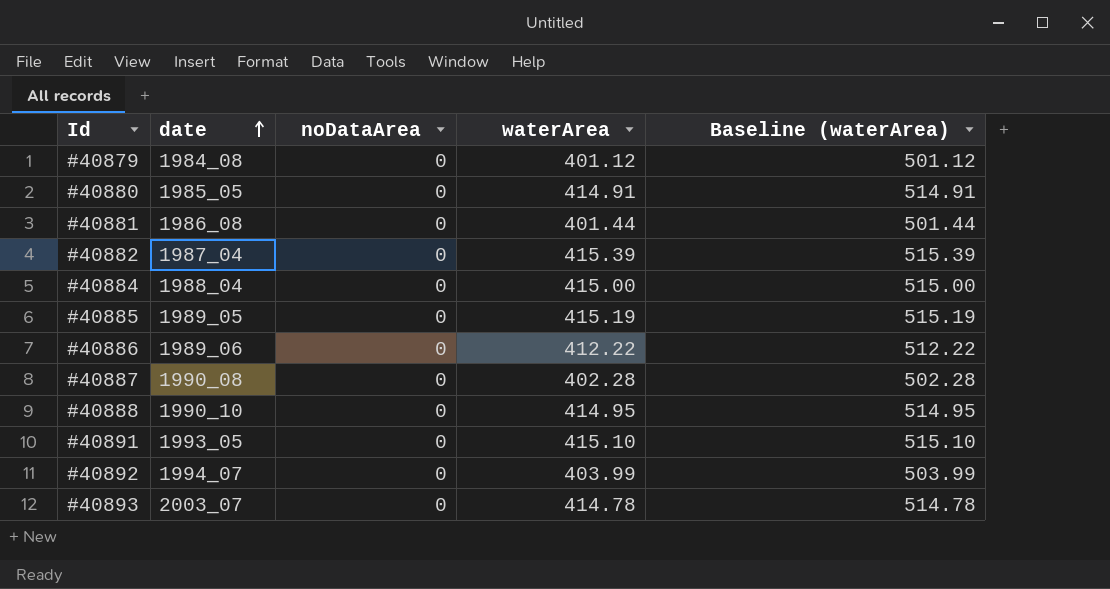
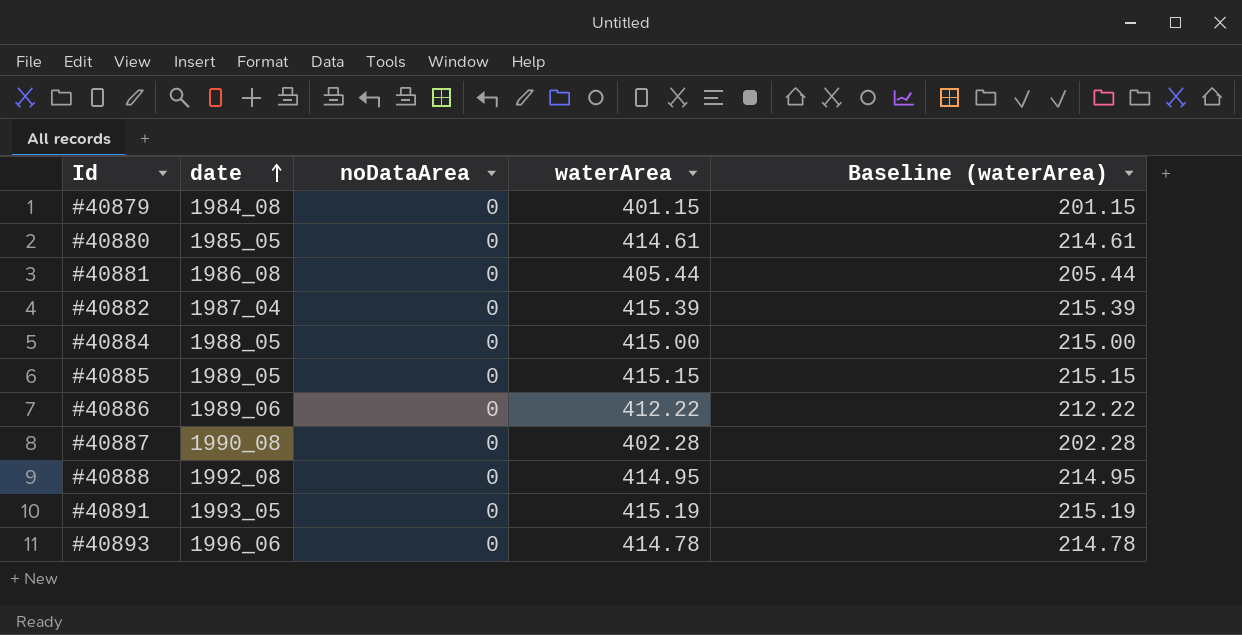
column Baseline (waterArea) | formula: [waterArea] + 100 -> [waterArea] - 200
row #40892: 1994_07 | 0 | 403.99 | 503.99 -> none
#40879 | waterArea: 401.12 -> 401.15
#40880 | waterArea: 414.91 -> 414.61
#40881 | waterArea: 401.44 -> 405.44
#40884 | date: 1988_04 -> 1988_05
#40885 | waterArea: 415.19 -> 415.15
#40888 | date: 1990_10 -> 1992_08
#40891 | waterArea: 415.10 -> 415.19
#40893 | date: 2003_07 -> 1996_06

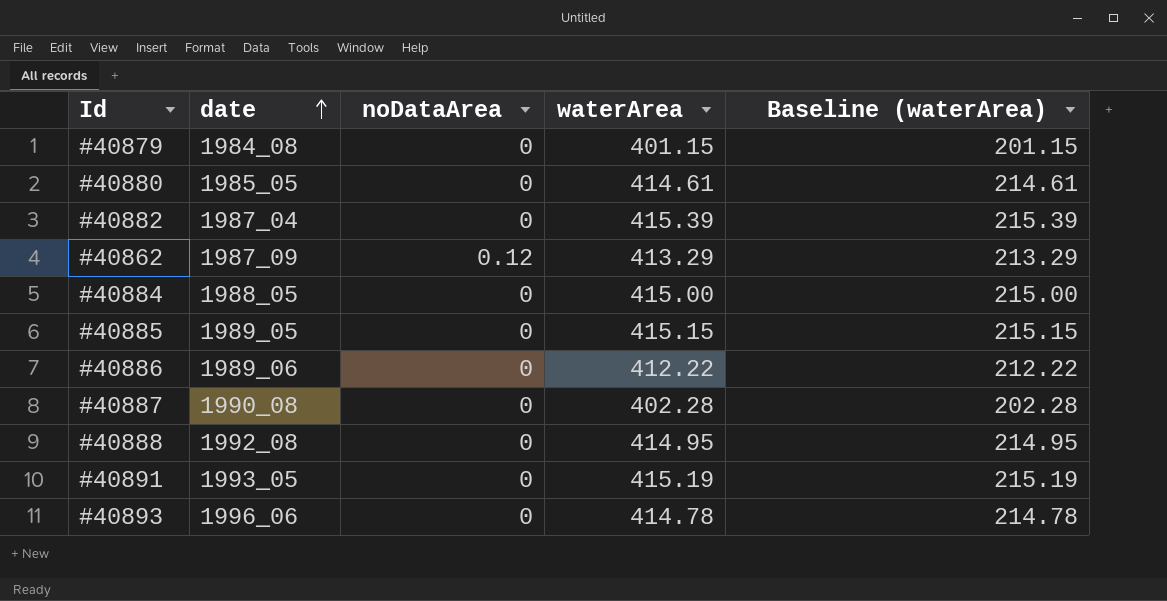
row #40881: 1986_08 | 0 | 405.44 | 205.44 -> none
row #40862: none -> 1987_09 | 0.12 | 413.29 | 213.29

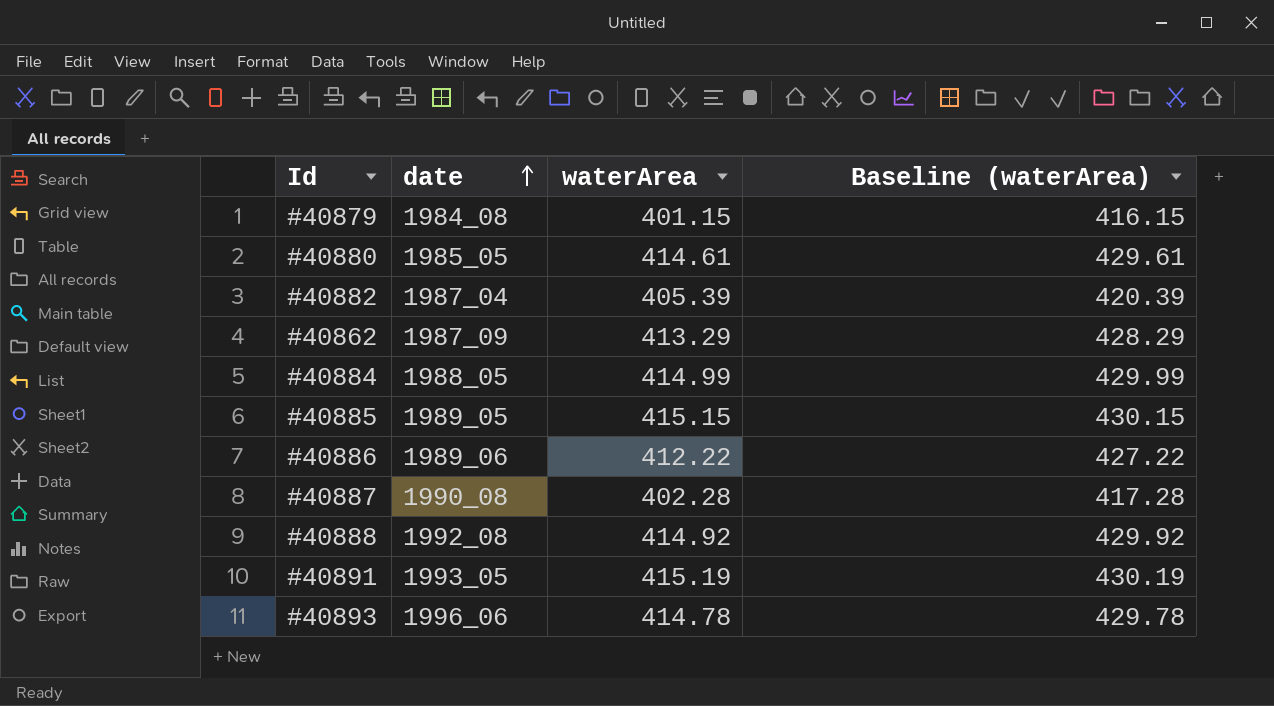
column noDataArea | position: 3 -> none
column Baseline (waterArea) | formula: [waterArea] - 200 -> [waterArea] + 15
#40882 | waterArea: 415.39 -> 405.39
#40884 | waterArea: 415.00 -> 414.99
#40888 | waterArea: 414.95 -> 414.92

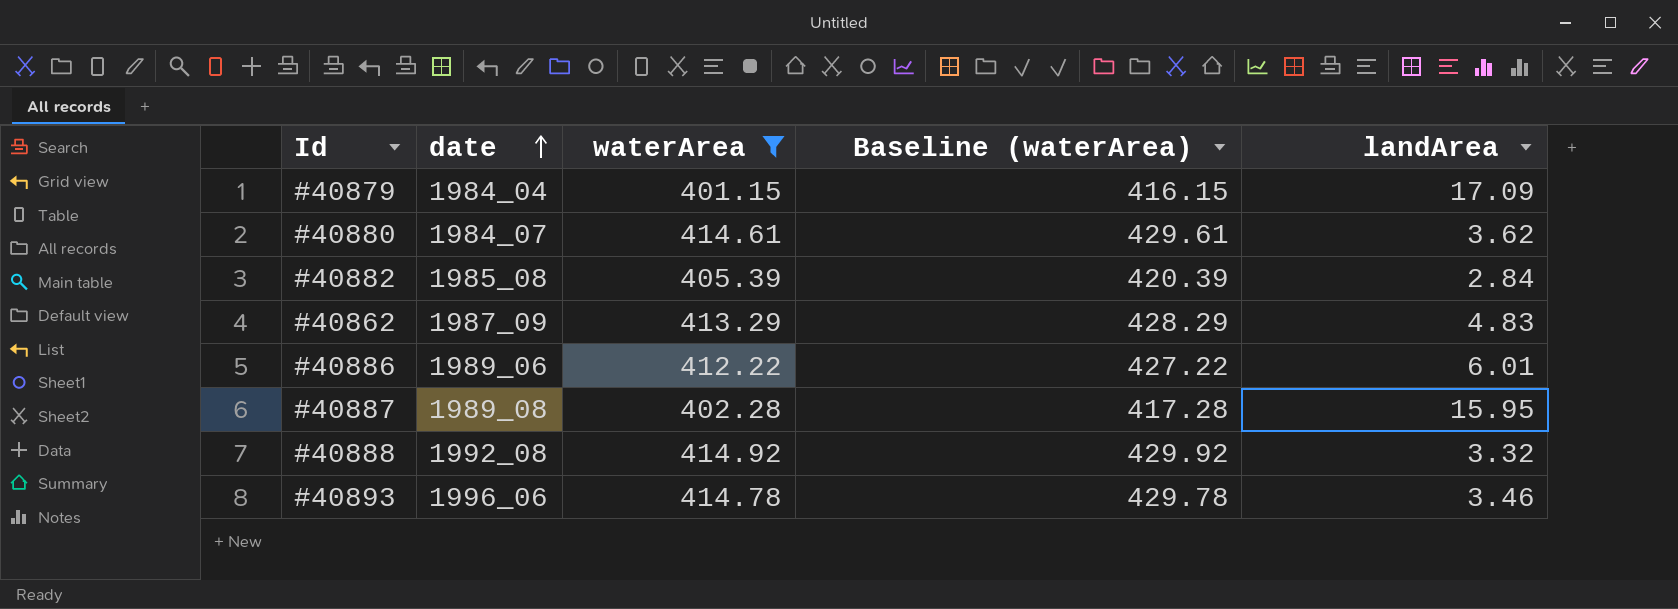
filter: none -> waterArea <= 414.92
column landArea | position: none -> 5
#40879 | date: 1984_08 -> 1984_04
#40880 | date: 1985_05 -> 1984_07
#40882 | date: 1987_04 -> 1985_08
#40887 | date: 1990_08 -> 1989_08

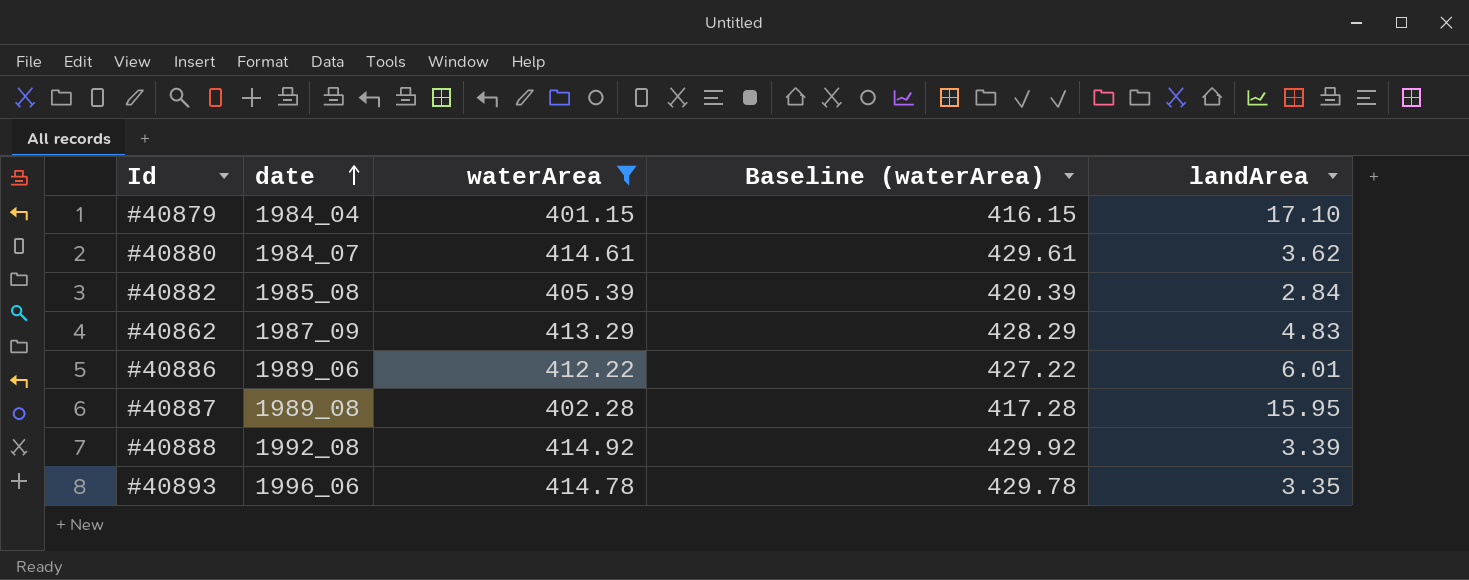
#40879 | landArea: 17.09 -> 17.10
#40888 | landArea: 3.32 -> 3.39
#40893 | landArea: 3.46 -> 3.35

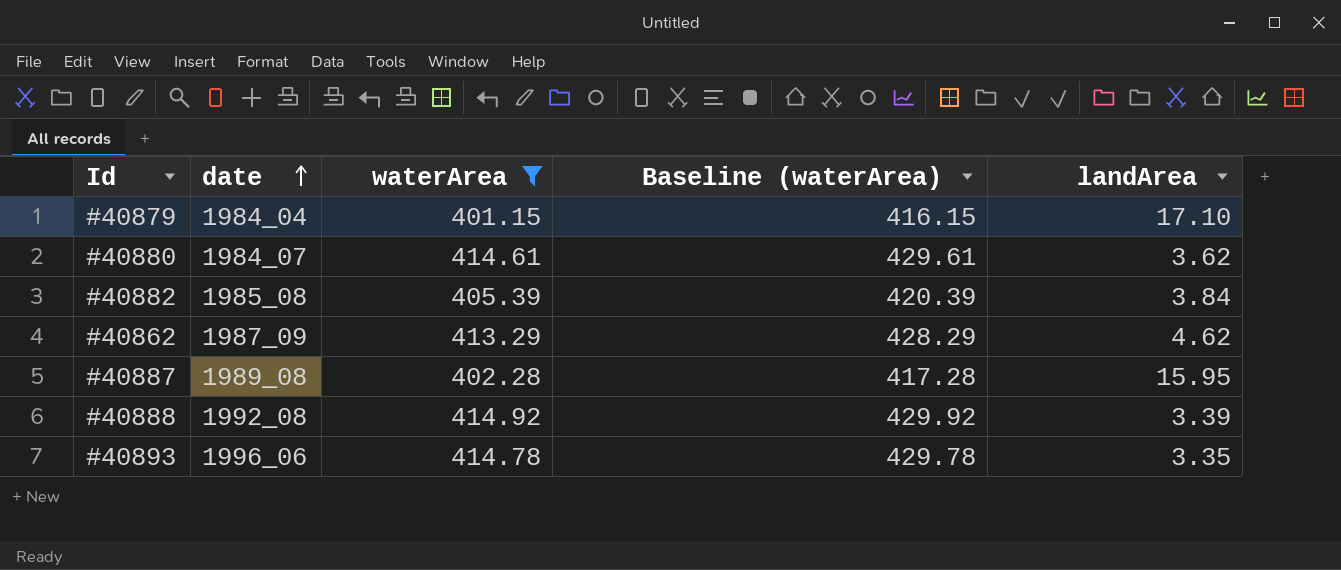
row #40886: 1989_06 | 412.22 | 427.22 | 6.01 -> none
#40882 | landArea: 2.84 -> 3.84
#40862 | landArea: 4.83 -> 4.62

